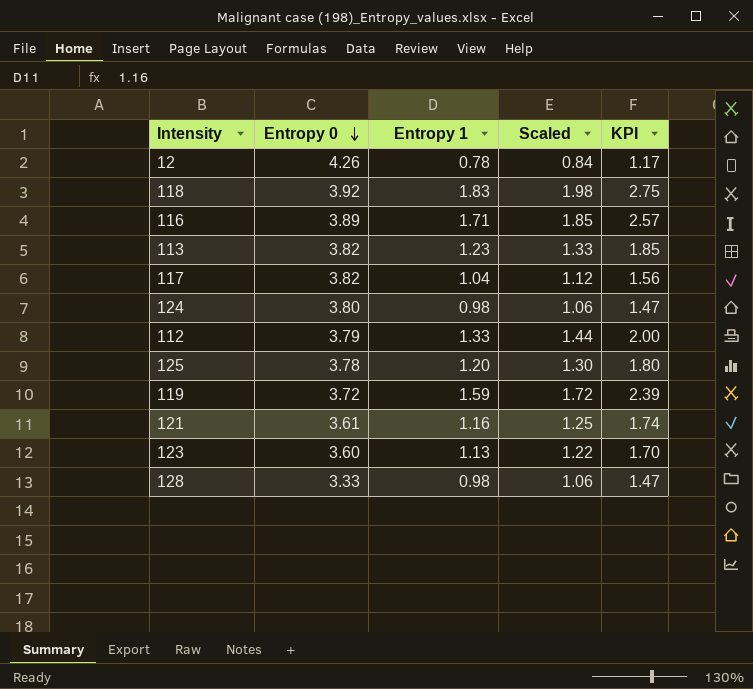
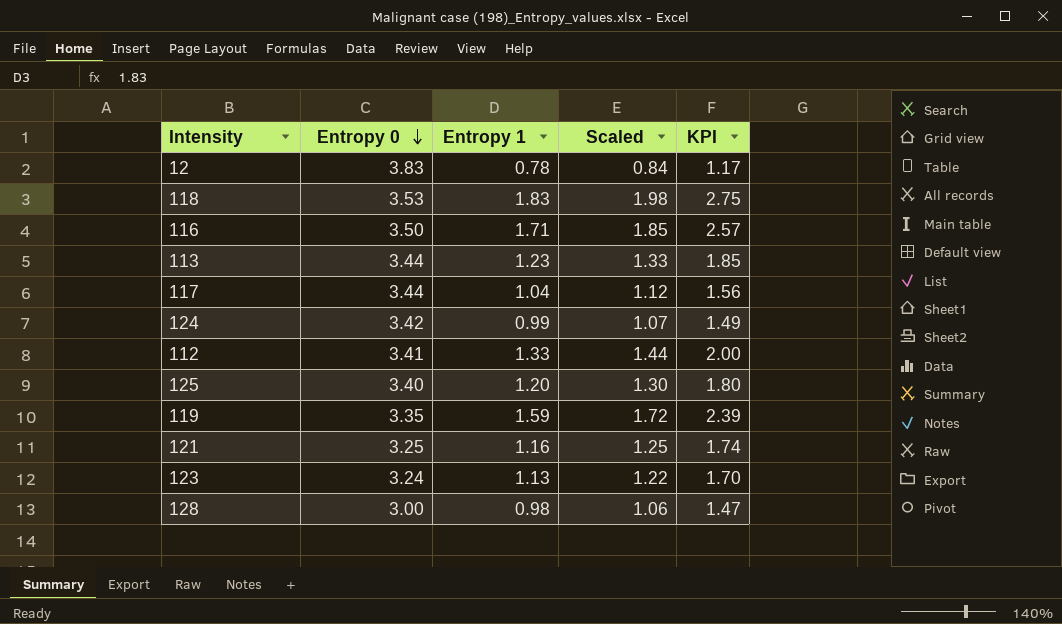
12 | Entropy 0: 4.26 -> 3.83
118 | Entropy 0: 3.92 -> 3.53
116 | Entropy 0: 3.89 -> 3.50
113 | Entropy 0: 3.82 -> 3.44
117 | Entropy 0: 3.82 -> 3.44
124 | Entropy 0: 3.80 -> 3.42
124 | Entropy 1: 0.98 -> 0.99
124 | Scaled: 1.06 -> 1.07
124 | KPI: 1.47 -> 1.49
112 | Entropy 0: 3.79 -> 3.41
125 | Entropy 0: 3.78 -> 3.40
119 | Entropy 0: 3.72 -> 3.35
121 | Entropy 0: 3.61 -> 3.25
123 | Entropy 0: 3.60 -> 3.24
128 | Entropy 0: 3.33 -> 3.00

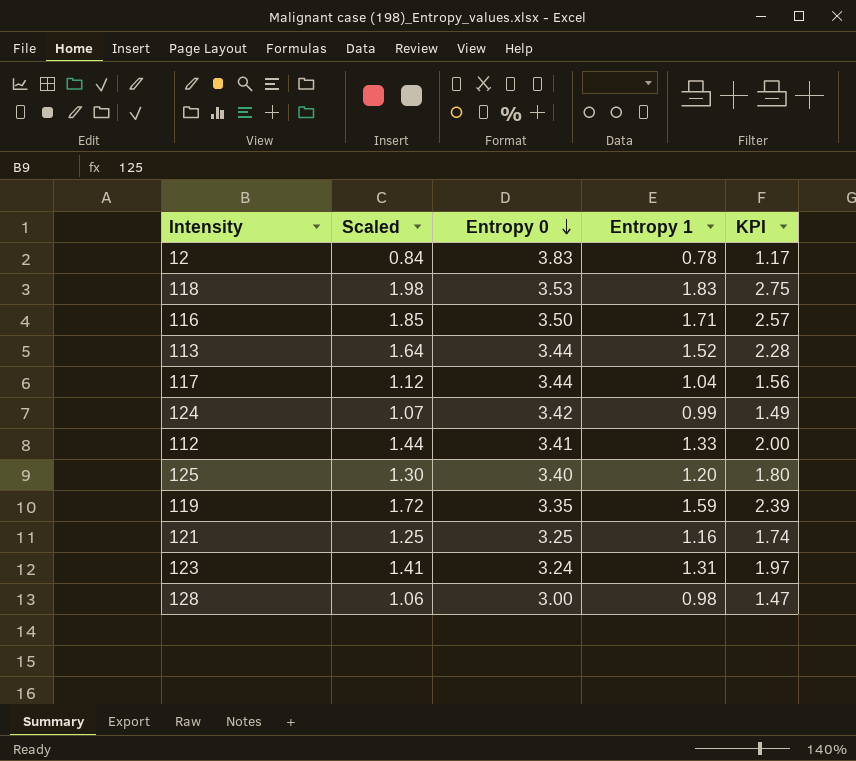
column Scaled | position: 4 -> 2
113 | Scaled: 1.33 -> 1.64
113 | Entropy 1: 1.23 -> 1.52
113 | KPI: 1.85 -> 2.28
123 | Scaled: 1.22 -> 1.41
123 | Entropy 1: 1.13 -> 1.31
123 | KPI: 1.70 -> 1.97

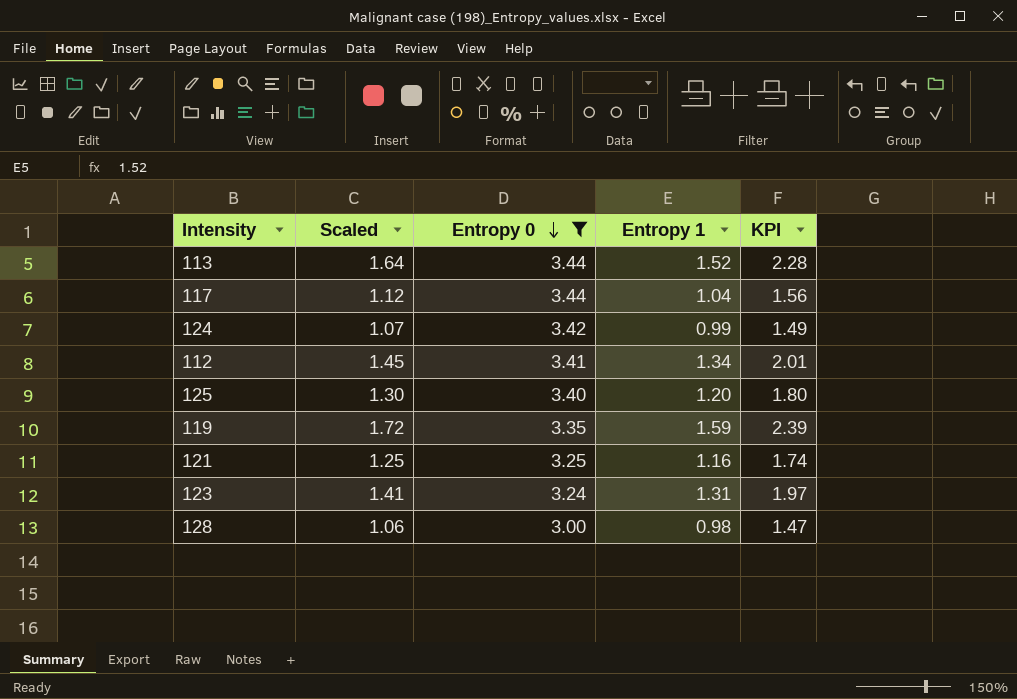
filter: none -> Entropy 0 <= 3.44
112 | Scaled: 1.44 -> 1.45
112 | Entropy 1: 1.33 -> 1.34
112 | KPI: 2.00 -> 2.01

